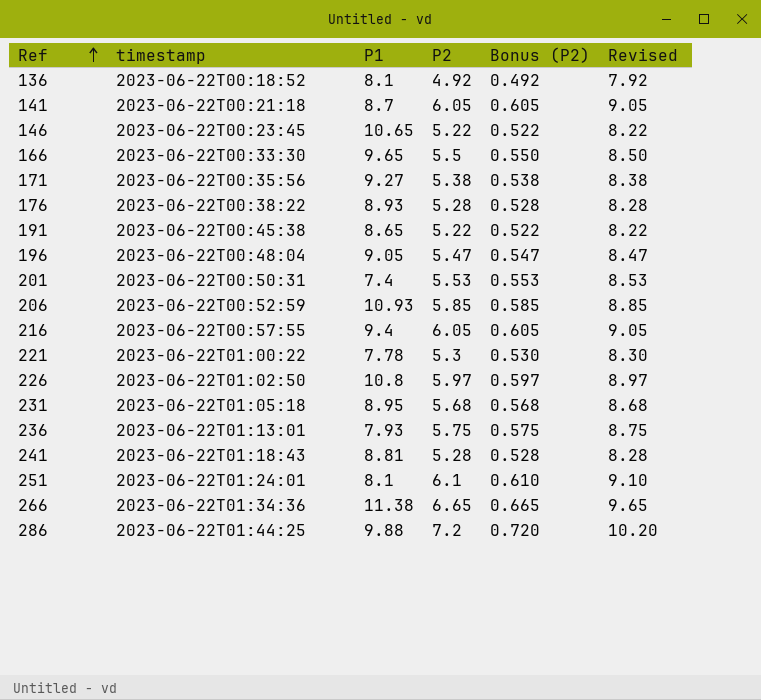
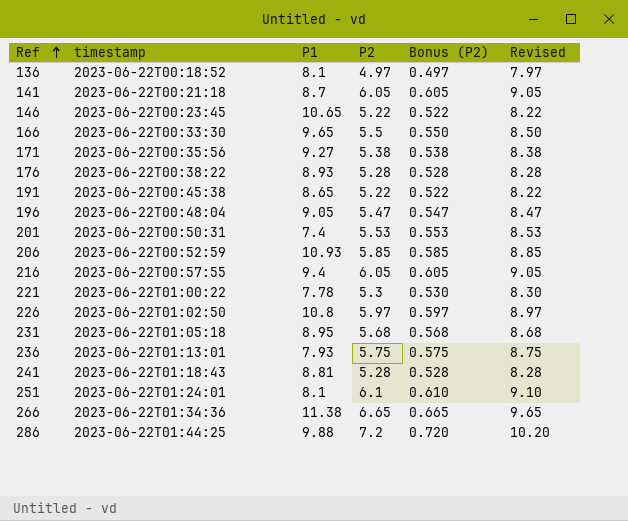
136 | P2: 4.92 -> 4.97
136 | Bonus (P2): 0.492 -> 0.497
136 | Revised: 7.92 -> 7.97

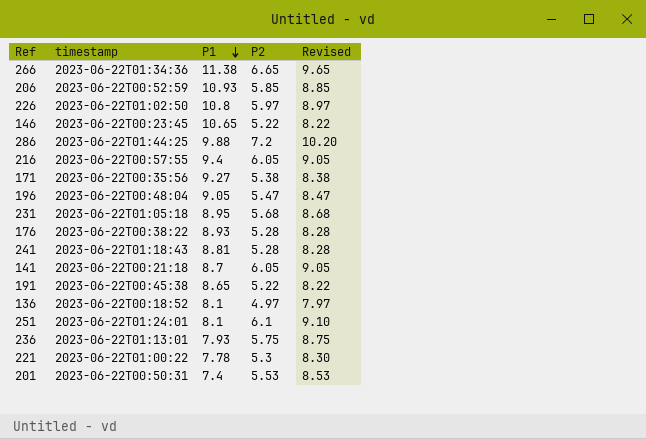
row order: Ref ascending -> P1 descending
column Bonus (P2) | formula: [P2] * 0.1 -> none
row 166: 2023-06-22T00:33:30 | 9.65 | 5.5 | 0.550 | 8.50 -> none

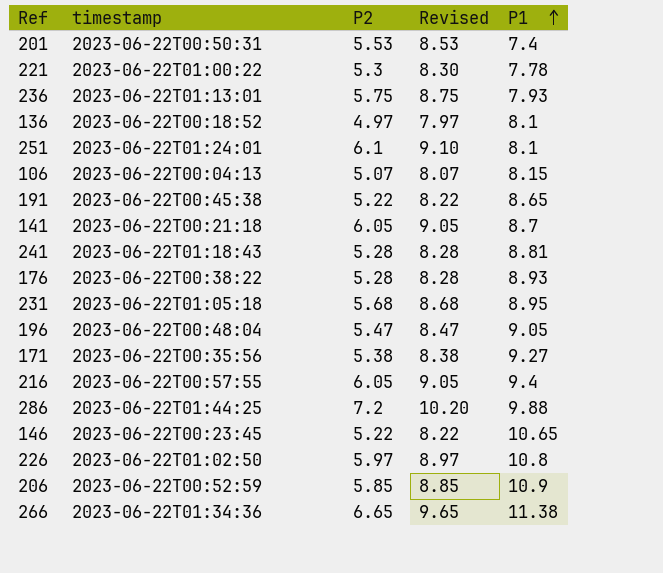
row order: P1 descending -> P1 ascending
column P1 | position: 3 -> 5
row 106: none -> 2023-06-22T00:04:13 | 5.07 | 8.07 | 8.15
206 | P1: 10.93 -> 10.9

